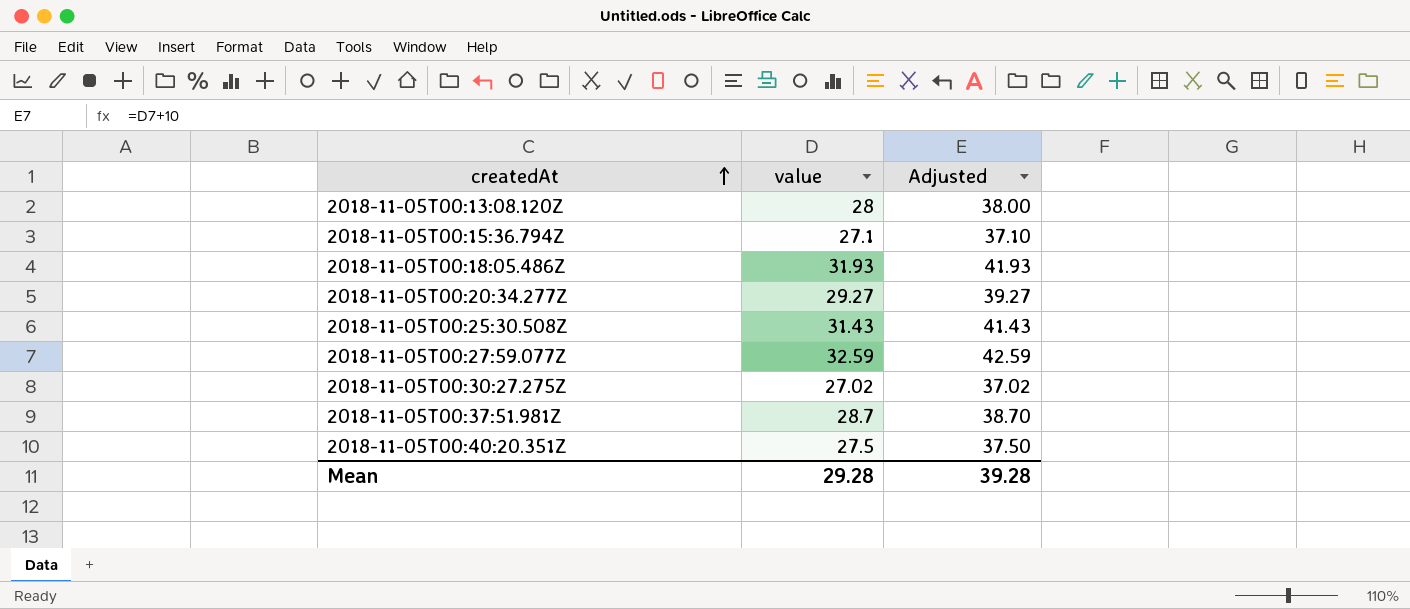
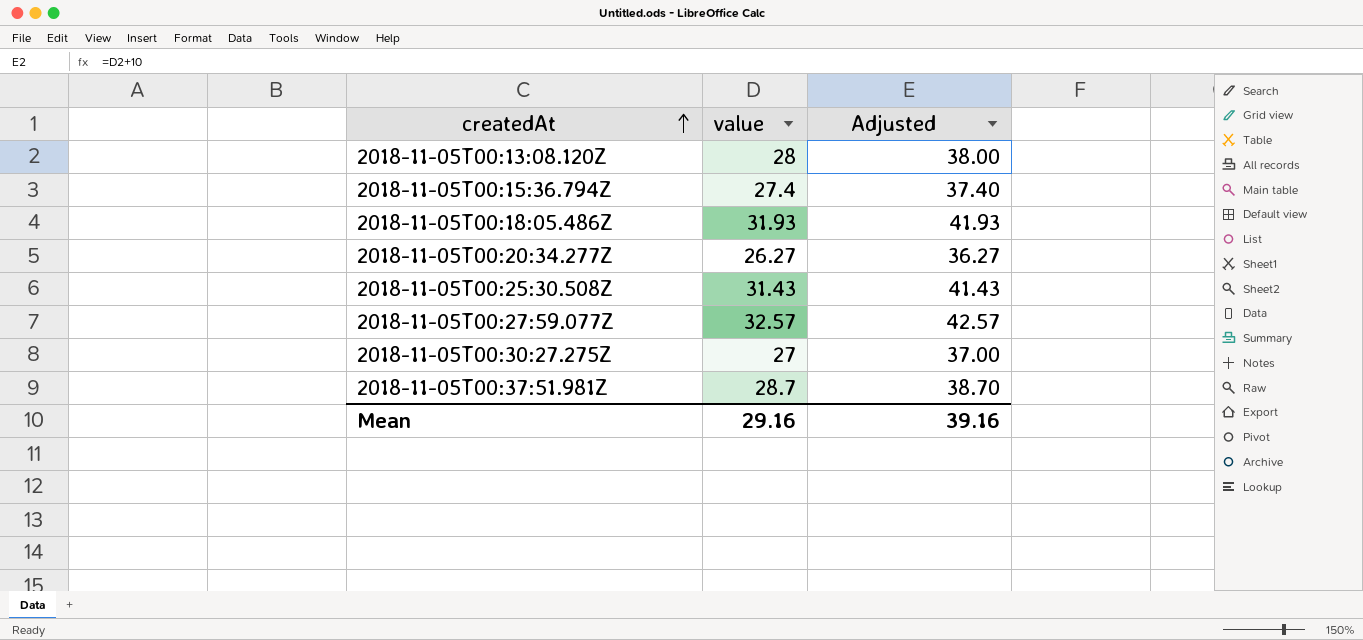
row 2018-11-05T00:40:20.351Z: 27.5 | 37.50 -> none
2018-11-05T00:15:36.794Z | value: 27.1 -> 27.4
2018-11-05T00:15:36.794Z | Adjusted: 37.10 -> 37.40
2018-11-05T00:20:34.277Z | value: 29.27 -> 26.27
2018-11-05T00:20:34.277Z | Adjusted: 39.27 -> 36.27
2018-11-05T00:27:59.077Z | value: 32.59 -> 32.57
2018-11-05T00:27:59.077Z | Adjusted: 42.59 -> 42.57
2018-11-05T00:30:27.275Z | value: 27.02 -> 27
2018-11-05T00:30:27.275Z | Adjusted: 37.02 -> 37.00
Mean | value: 29.28 -> 29.16
Mean | Adjusted: 39.28 -> 39.16

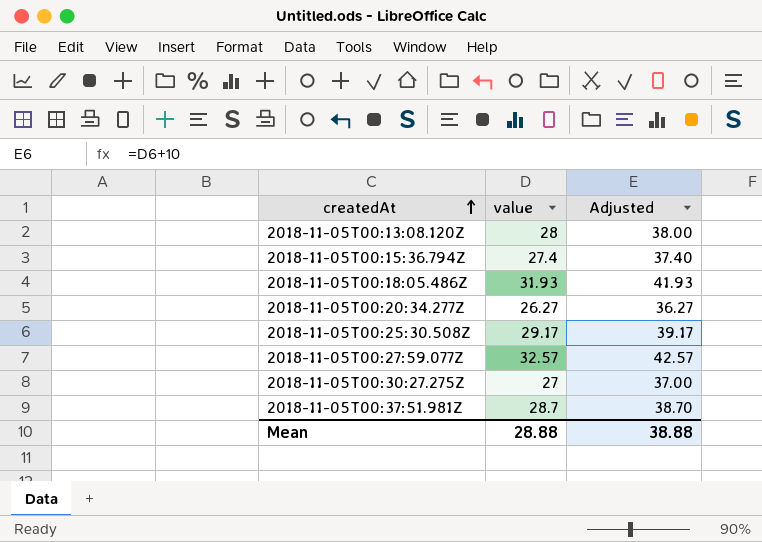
2018-11-05T00:25:30.508Z | value: 31.43 -> 29.17
2018-11-05T00:25:30.508Z | Adjusted: 41.43 -> 39.17
Mean | value: 29.16 -> 28.88
Mean | Adjusted: 39.16 -> 38.88

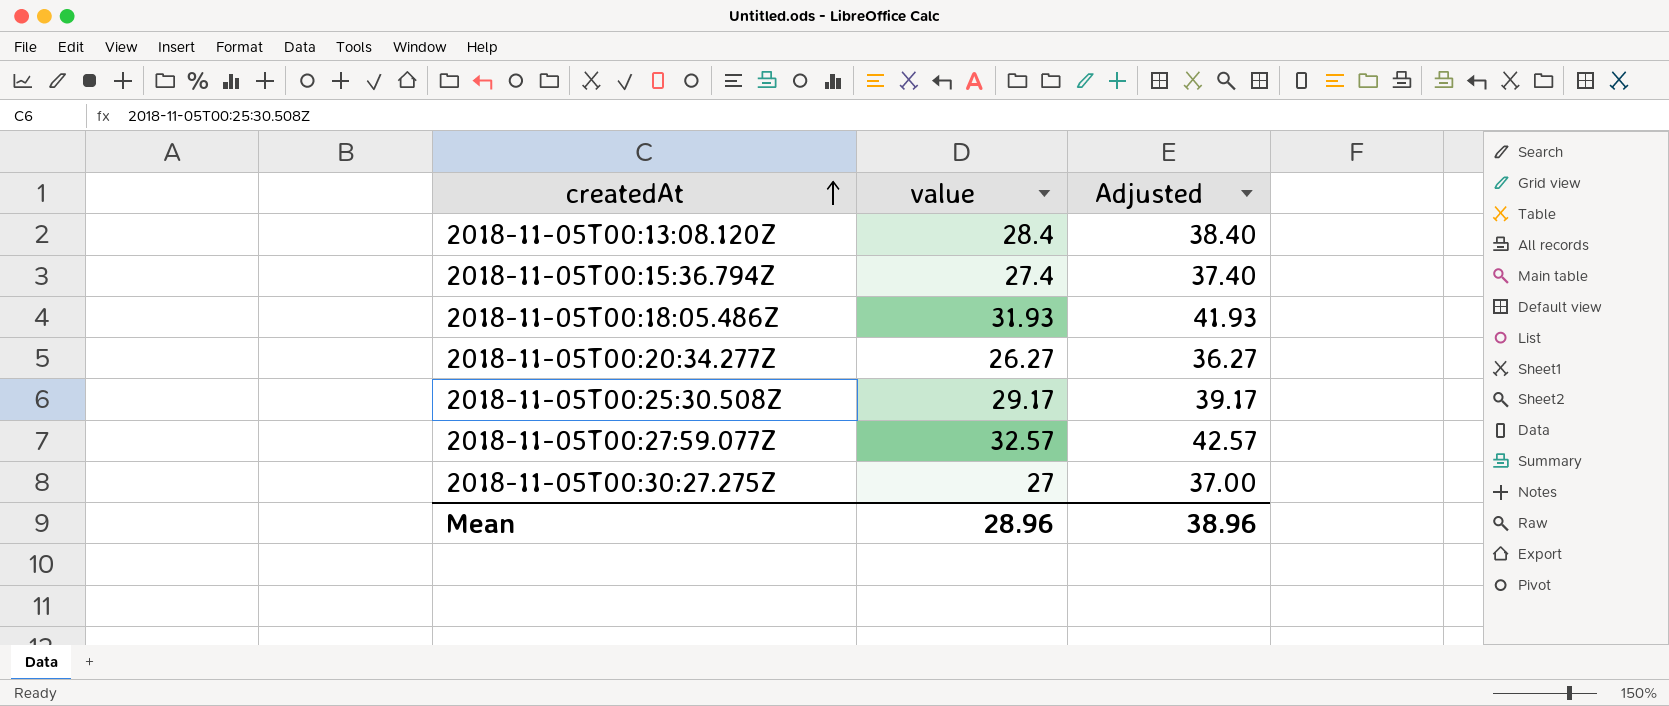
row 2018-11-05T00:37:51.981Z: 28.7 | 38.70 -> none
2018-11-05T00:13:08.120Z | value: 28 -> 28.4
2018-11-05T00:13:08.120Z | Adjusted: 38.00 -> 38.40
Mean | value: 28.88 -> 28.96
Mean | Adjusted: 38.88 -> 38.96

